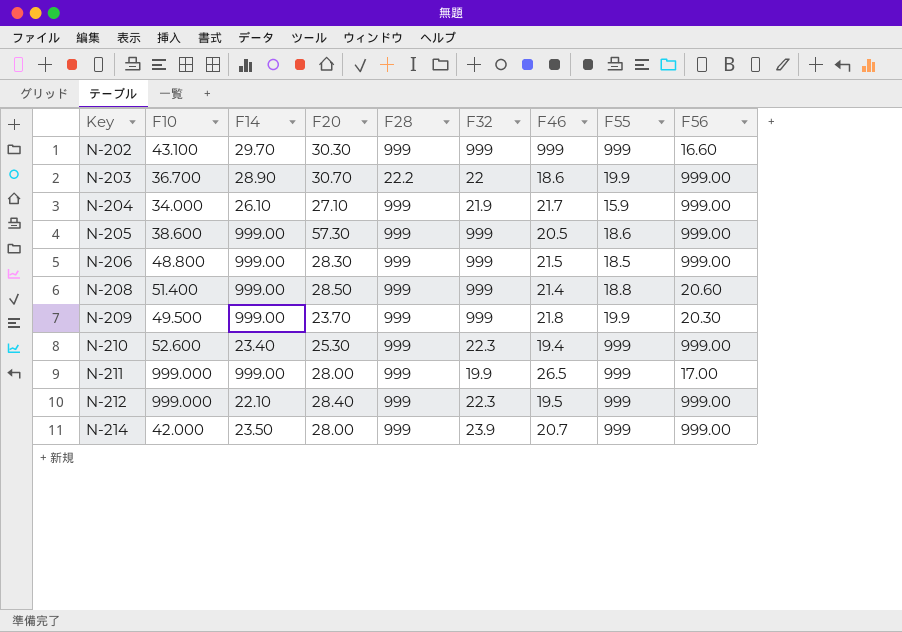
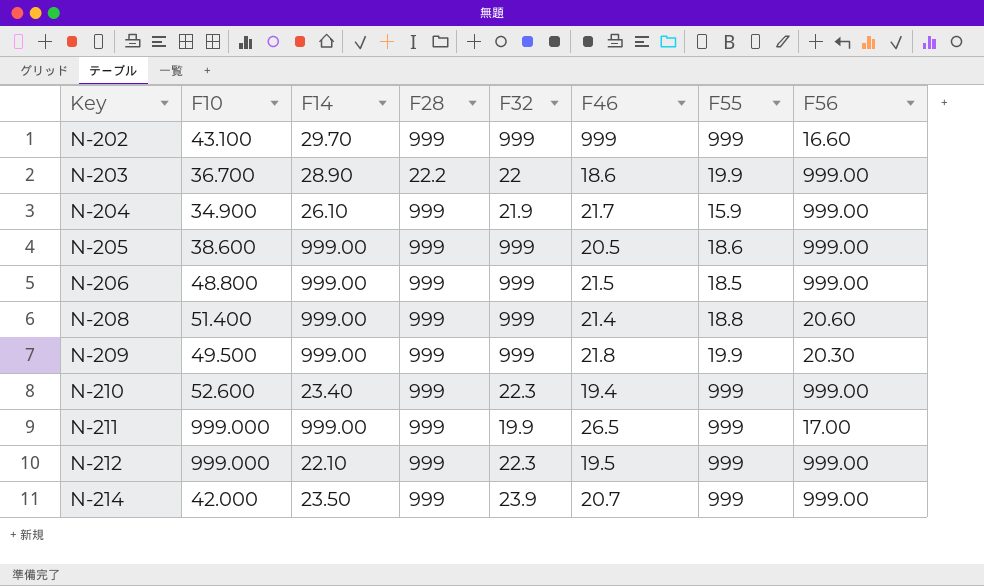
column F20 | position: 4 -> none
N-204 | F10: 34.000 -> 34.900

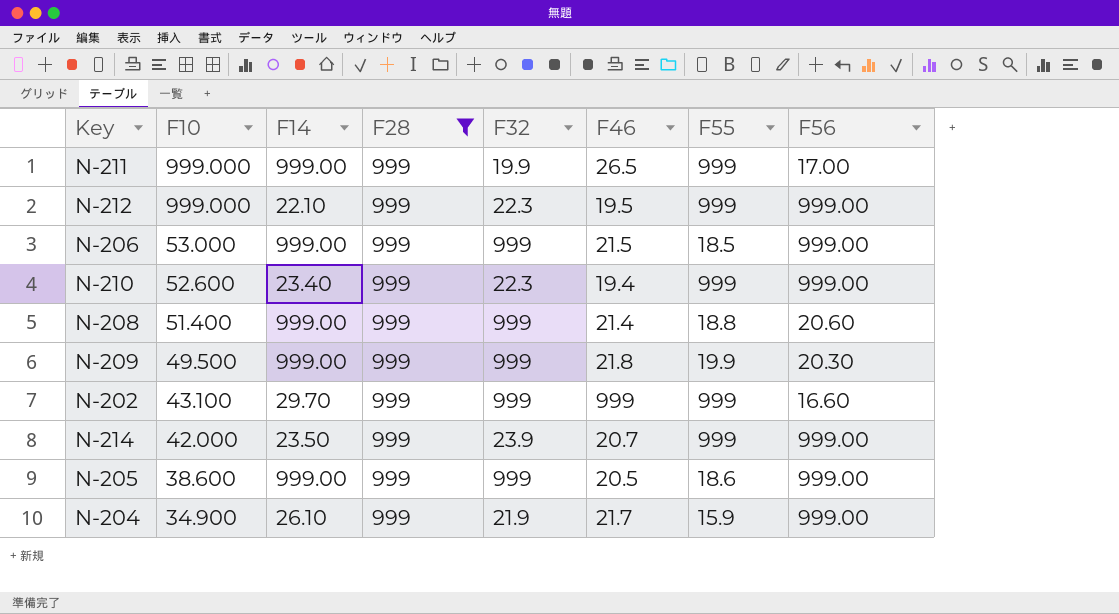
filter: none -> F28 = 999
row order: Key ascending -> F10 descending
N-206 | F10: 48.800 -> 53.000

